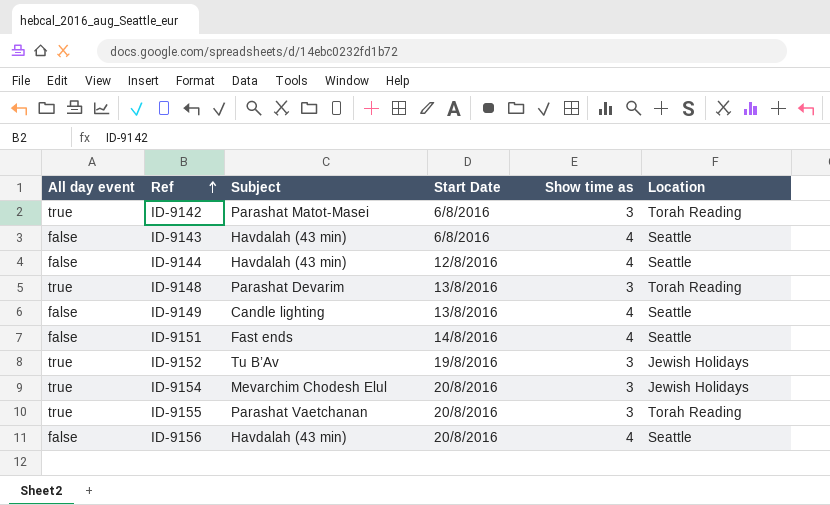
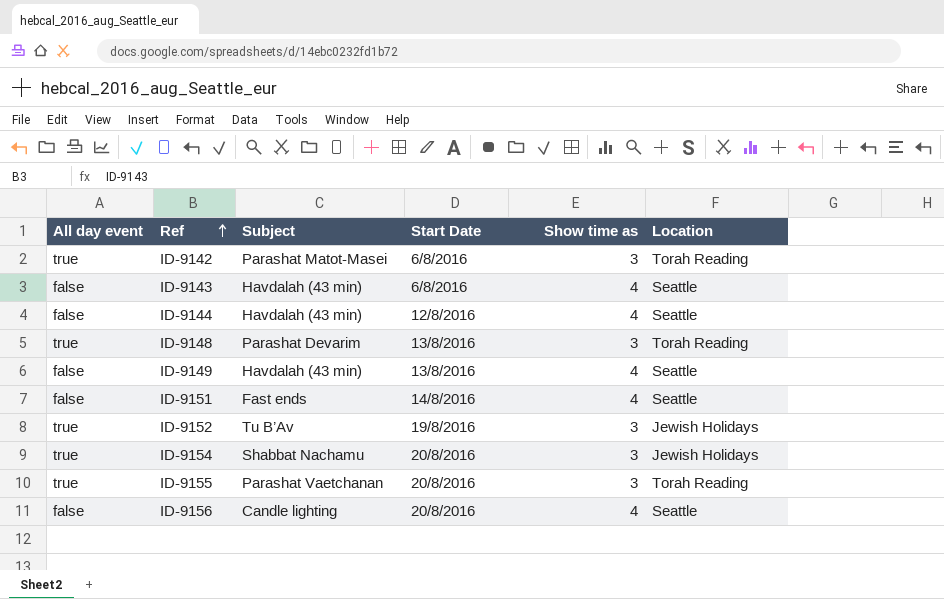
ID-9149 | Subject: Candle lighting -> Havdalah (43 min)
ID-9154 | Subject: Mevarchim Chodesh Elul -> Shabbat Nachamu
ID-9156 | Subject: Havdalah (43 min) -> Candle lighting

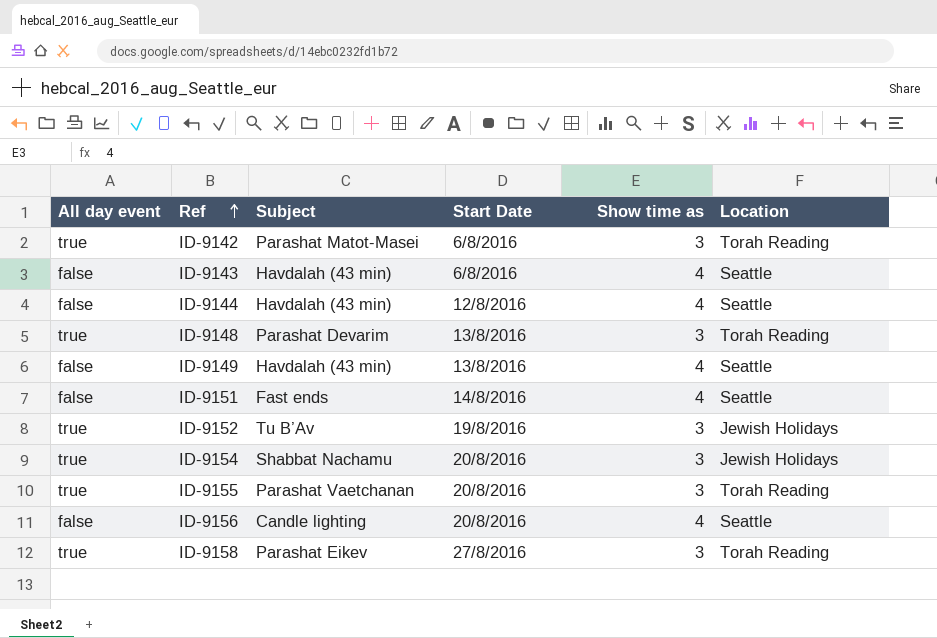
row ID-9158: none -> true | Parashat Eikev | 27/8/2016 | 3 | Torah Reading

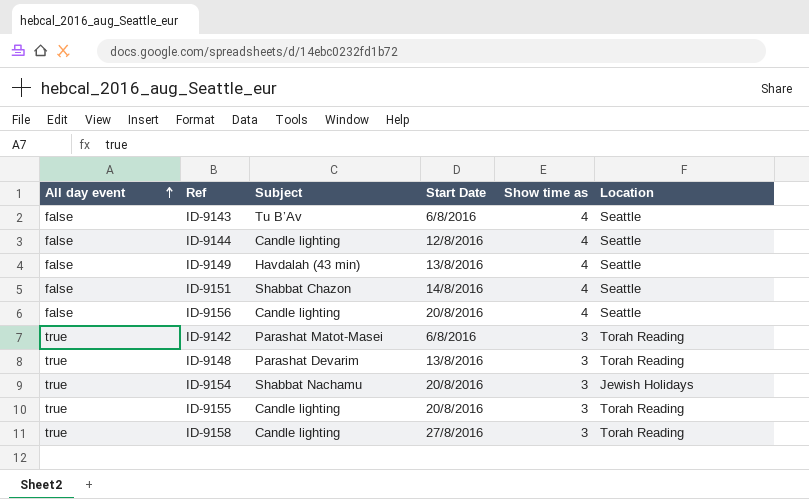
row order: Ref ascending -> All day event ascending
row ID-9152: true | Tu B’Av | 19/8/2016 | 3 | Jewish Holidays -> none
ID-9143 | Subject: Havdalah (43 min) -> Tu B’Av
ID-9144 | Subject: Havdalah (43 min) -> Candle lighting
ID-9151 | Subject: Fast ends -> Shabbat Chazon
ID-9155 | Subject: Parashat Vaetchanan -> Candle lighting
ID-9158 | Subject: Parashat Eikev -> Candle lighting

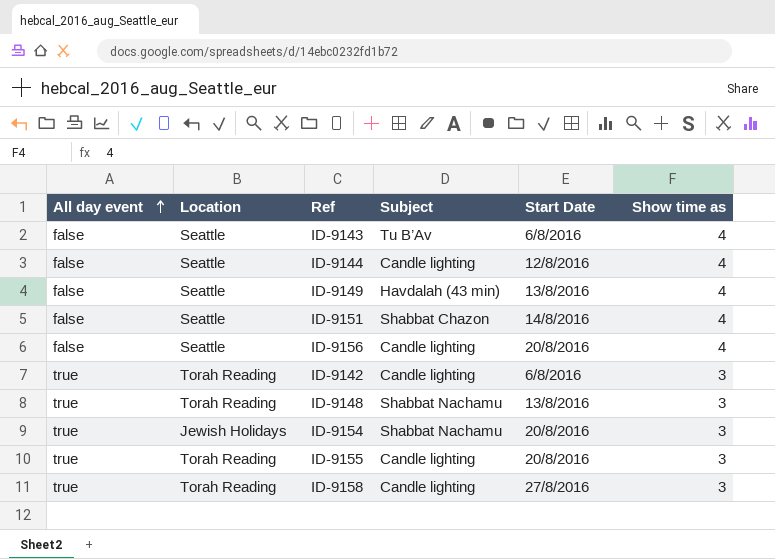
column Location | position: 6 -> 2
ID-9142 | Subject: Parashat Matot-Masei -> Candle lighting
ID-9148 | Subject: Parashat Devarim -> Shabbat Nachamu

